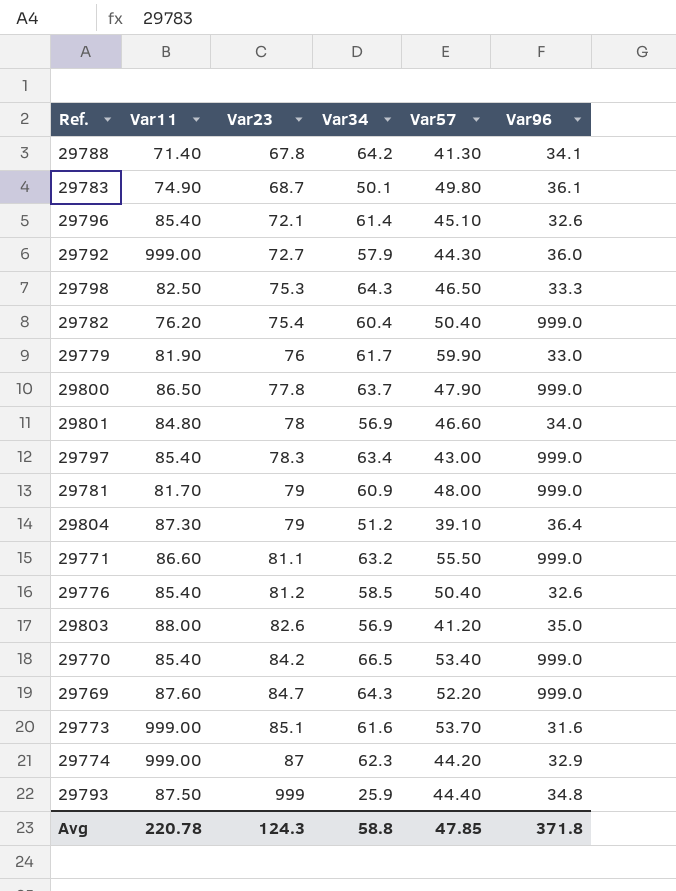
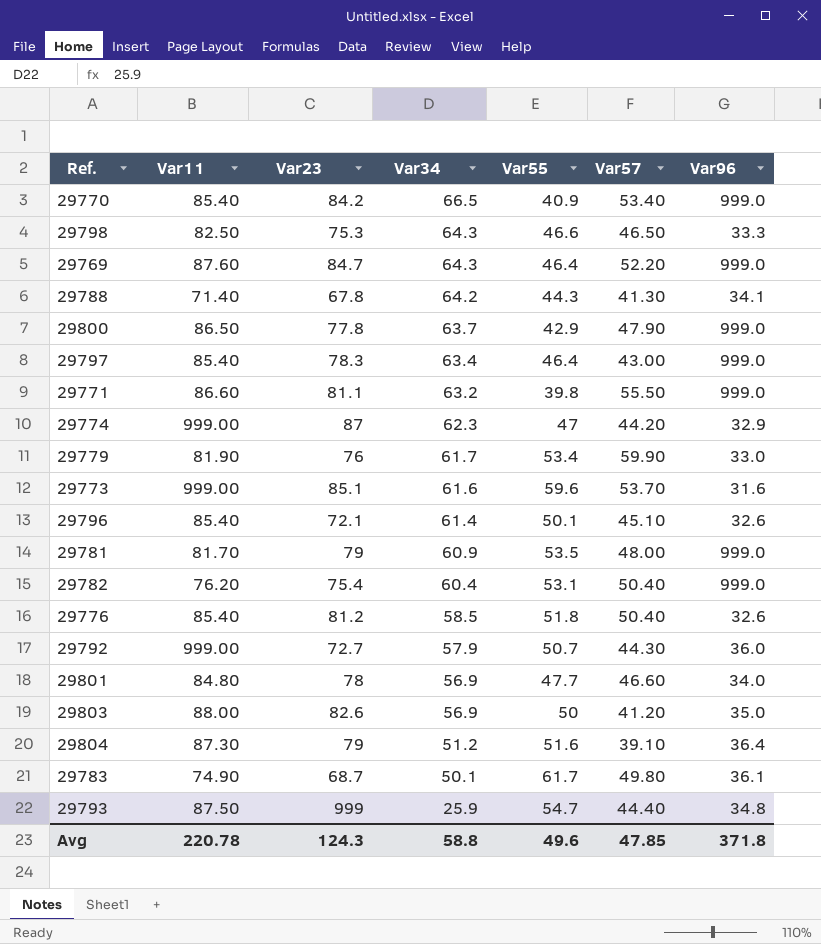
row order: Var23 ascending -> Var34 descending
column Var55 | position: none -> 5

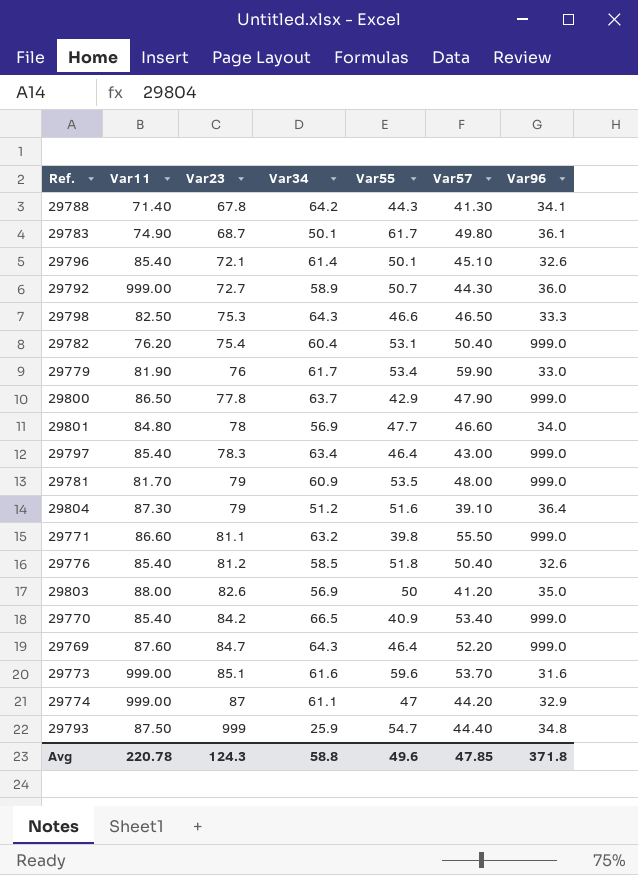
row order: Var34 descending -> Var23 ascending
29792 | Var34: 57.9 -> 58.9
29774 | Var34: 62.3 -> 61.1

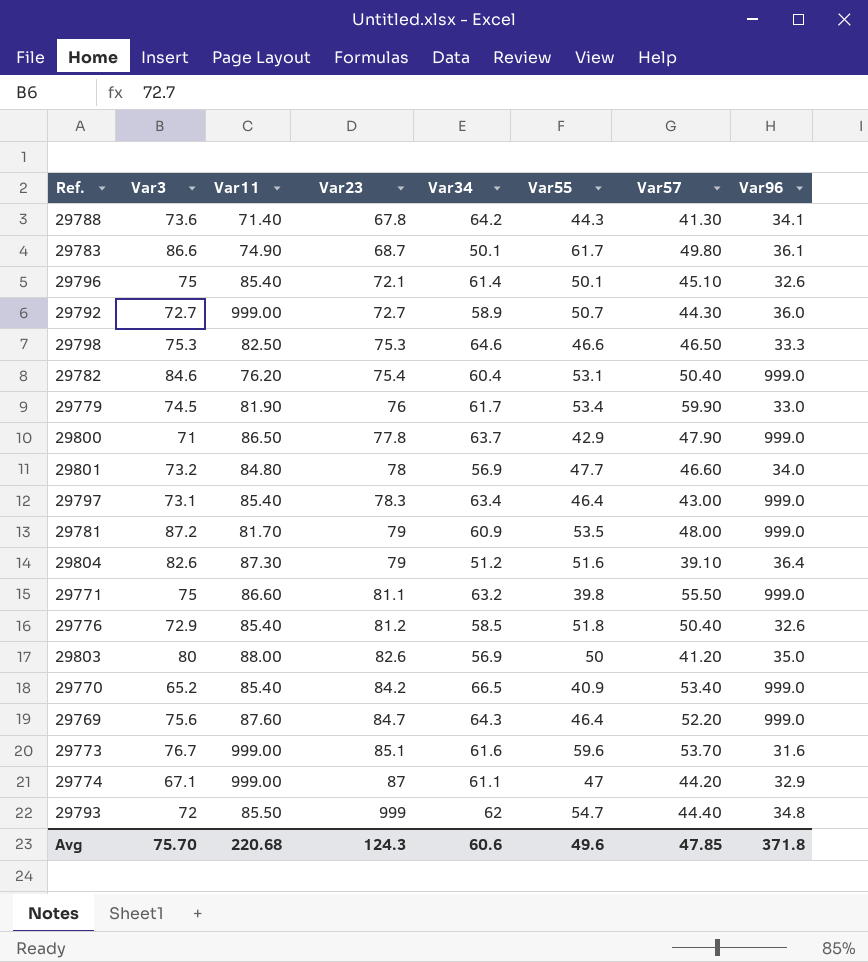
column Var3 | position: none -> 2
29798 | Var34: 64.3 -> 64.6
29793 | Var11: 87.50 -> 85.50
29793 | Var34: 25.9 -> 62
Avg | Var11: 220.78 -> 220.68
Avg | Var34: 58.8 -> 60.6

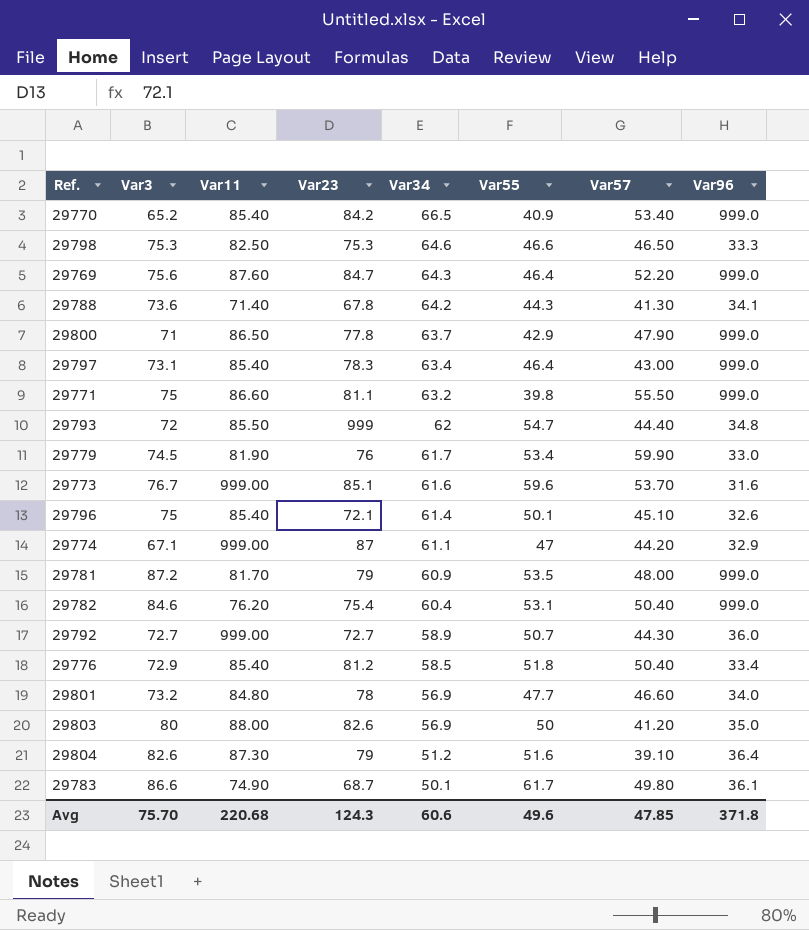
row order: Var23 ascending -> Var34 descending
29776 | Var96: 32.6 -> 33.4

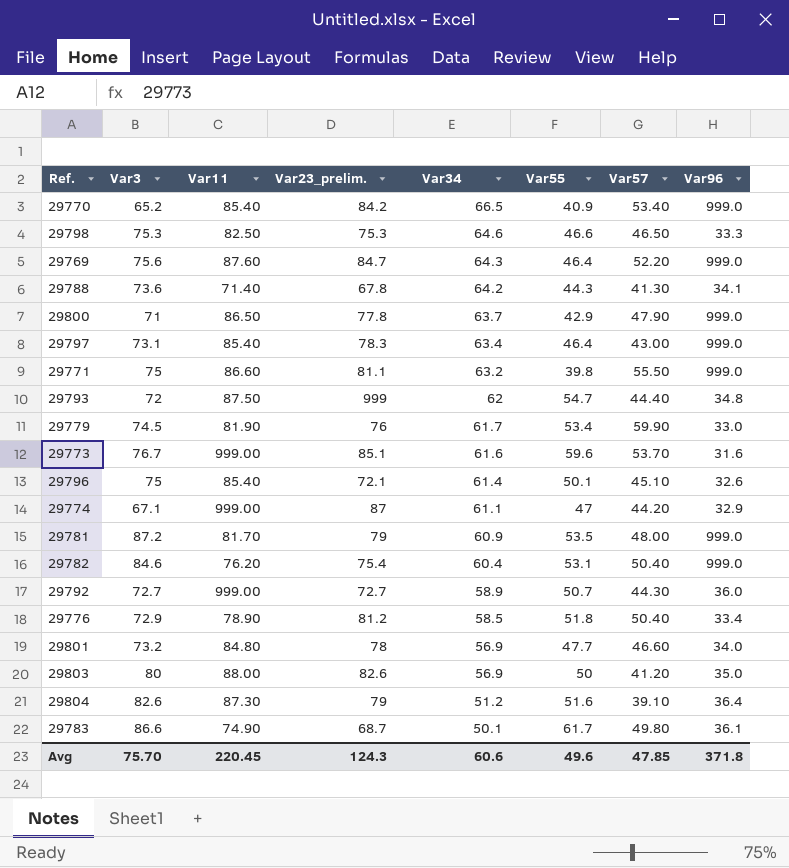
column name: Var23 -> Var23_prelim.
29793 | Var11: 85.50 -> 87.50
29776 | Var11: 85.40 -> 78.90
Avg | Var11: 220.68 -> 220.45

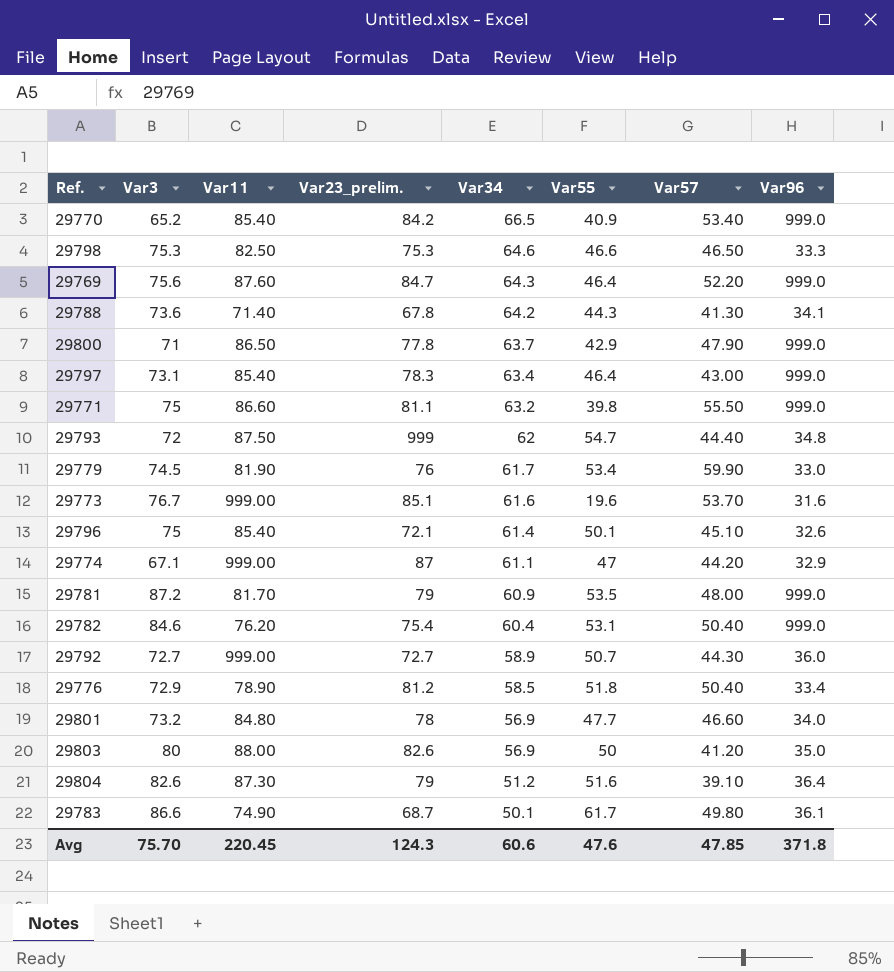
29773 | Var55: 59.6 -> 19.6
Avg | Var55: 49.6 -> 47.6

